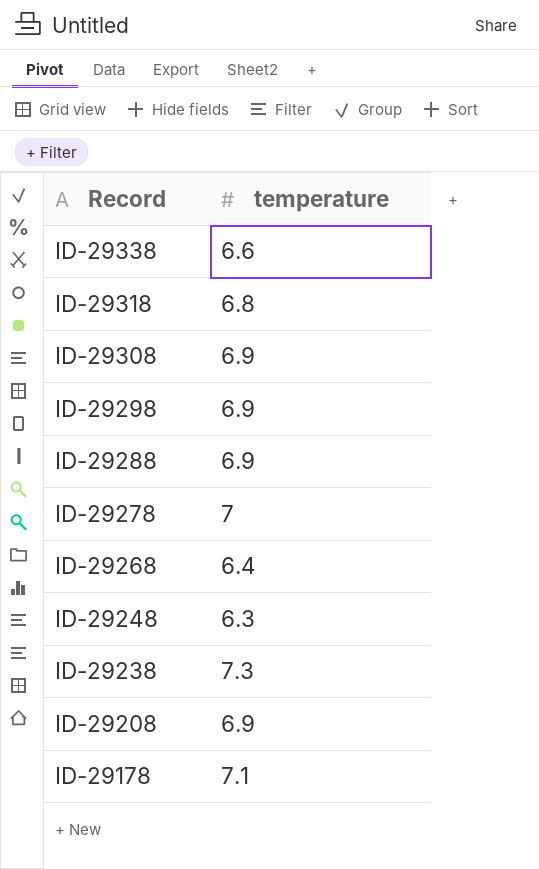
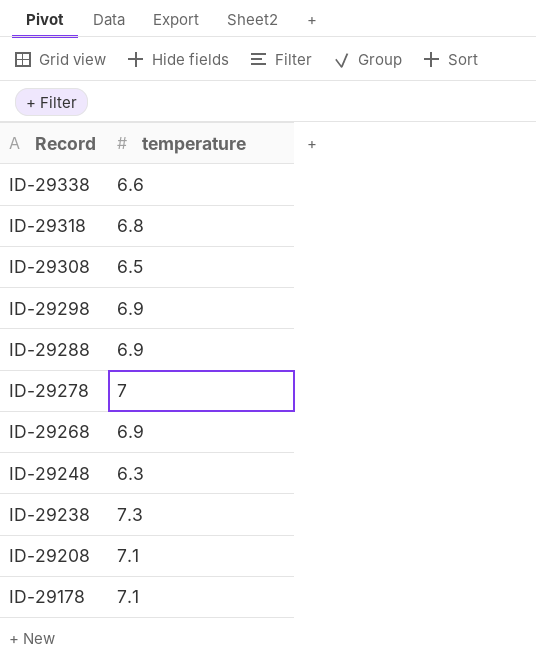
ID-29308 | temperature: 6.9 -> 6.5
ID-29268 | temperature: 6.4 -> 6.9
ID-29208 | temperature: 6.9 -> 7.1

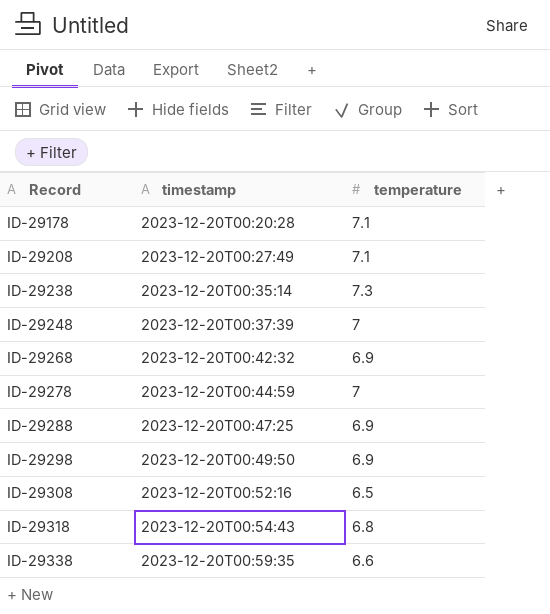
row order: Record descending -> Record ascending
column timestamp | position: none -> 2
ID-29248 | temperature: 6.3 -> 7

